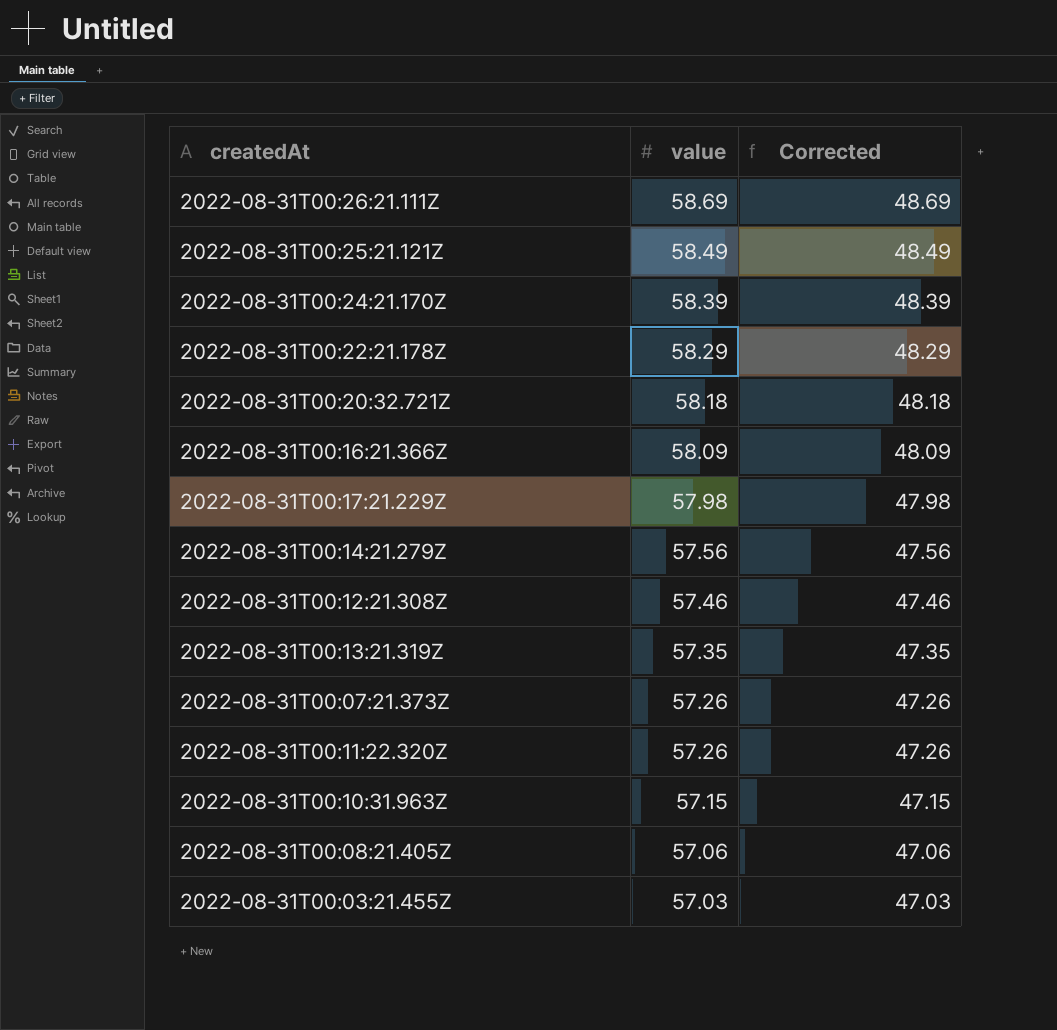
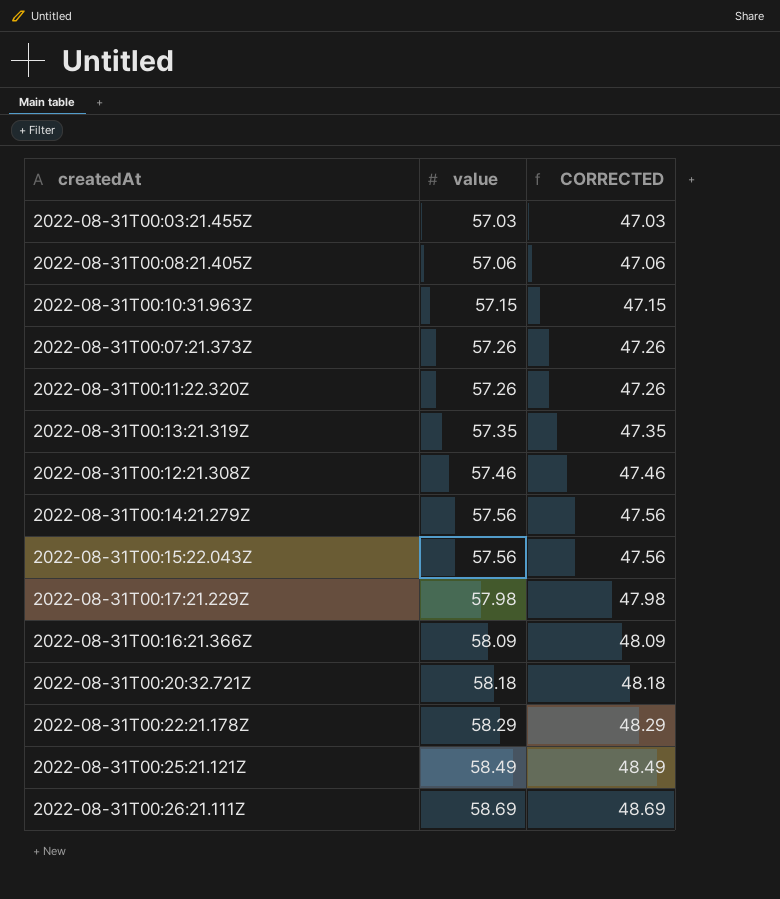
row order: value descending -> value ascending
column name: Corrected -> CORRECTED
row 2022-08-31T00:24:21.170Z: 58.39 | 48.39 -> none
row 2022-08-31T00:15:22.043Z: none -> 57.56 | 47.56

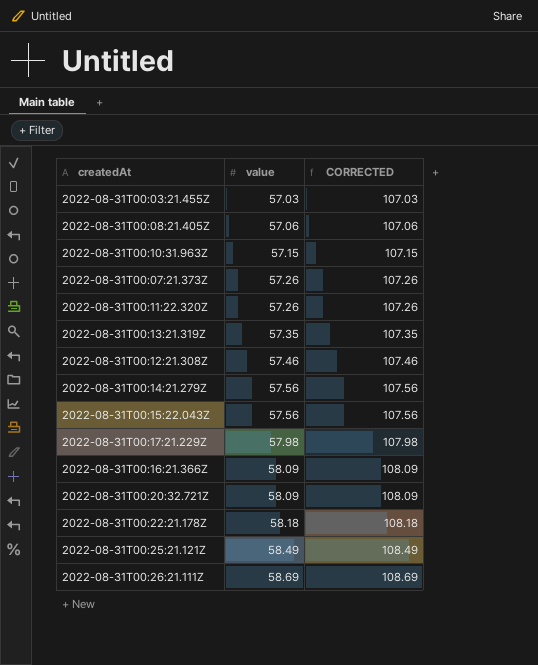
column CORRECTED | formula: [value] - 10 -> [value] + 50
2022-08-31T00:20:32.721Z | value: 58.18 -> 58.09
2022-08-31T00:22:21.178Z | value: 58.29 -> 58.18

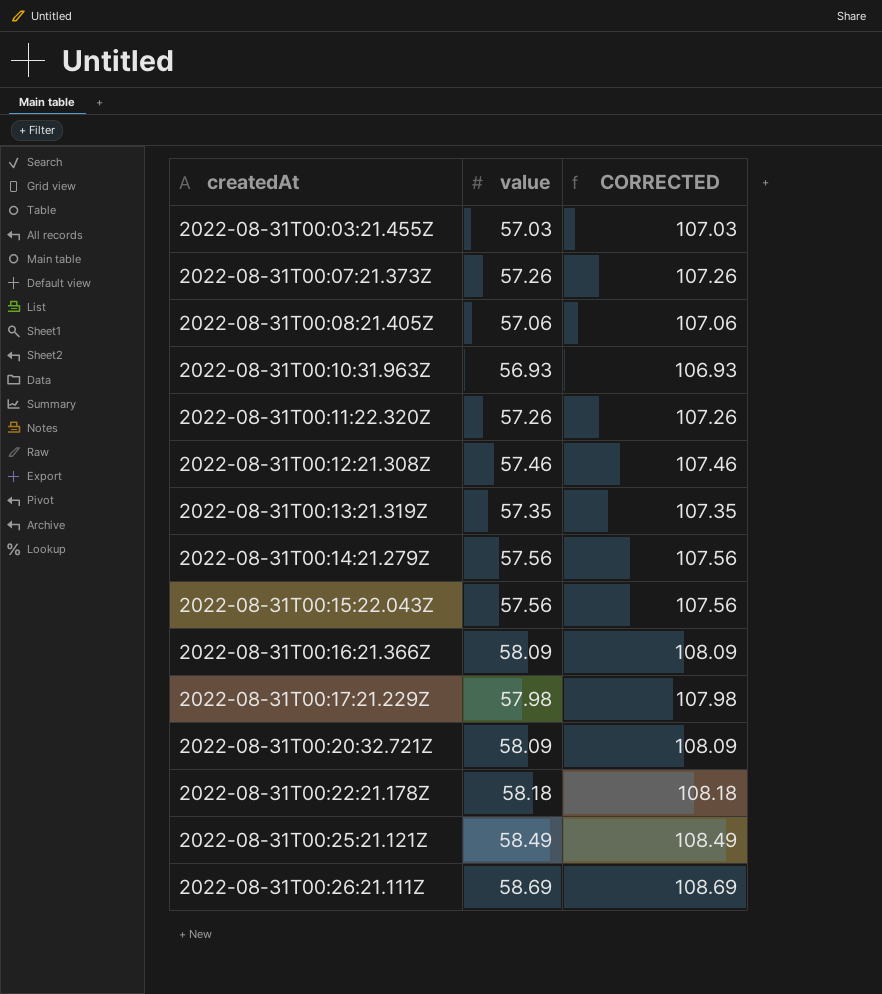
row order: value ascending -> createdAt ascending
2022-08-31T00:10:31.963Z | value: 57.15 -> 56.93
2022-08-31T00:10:31.963Z | CORRECTED: 107.15 -> 106.93

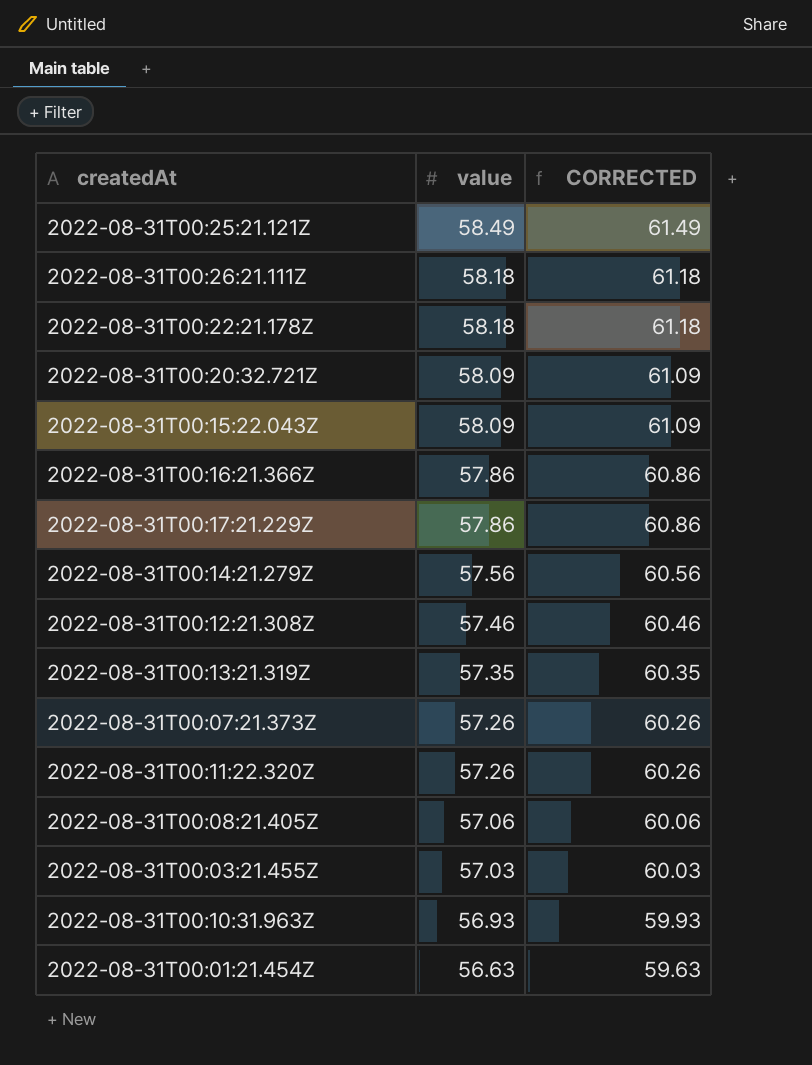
row order: createdAt ascending -> value descending
column CORRECTED | formula: [value] + 50 -> [value] + 3
2022-08-31T00:26:21.111Z | value: 58.69 -> 58.18
2022-08-31T00:15:22.043Z | value: 57.56 -> 58.09
2022-08-31T00:16:21.366Z | value: 58.09 -> 57.86
2022-08-31T00:17:21.229Z | value: 57.98 -> 57.86
row 2022-08-31T00:01:21.454Z: none -> 56.63 | 59.63

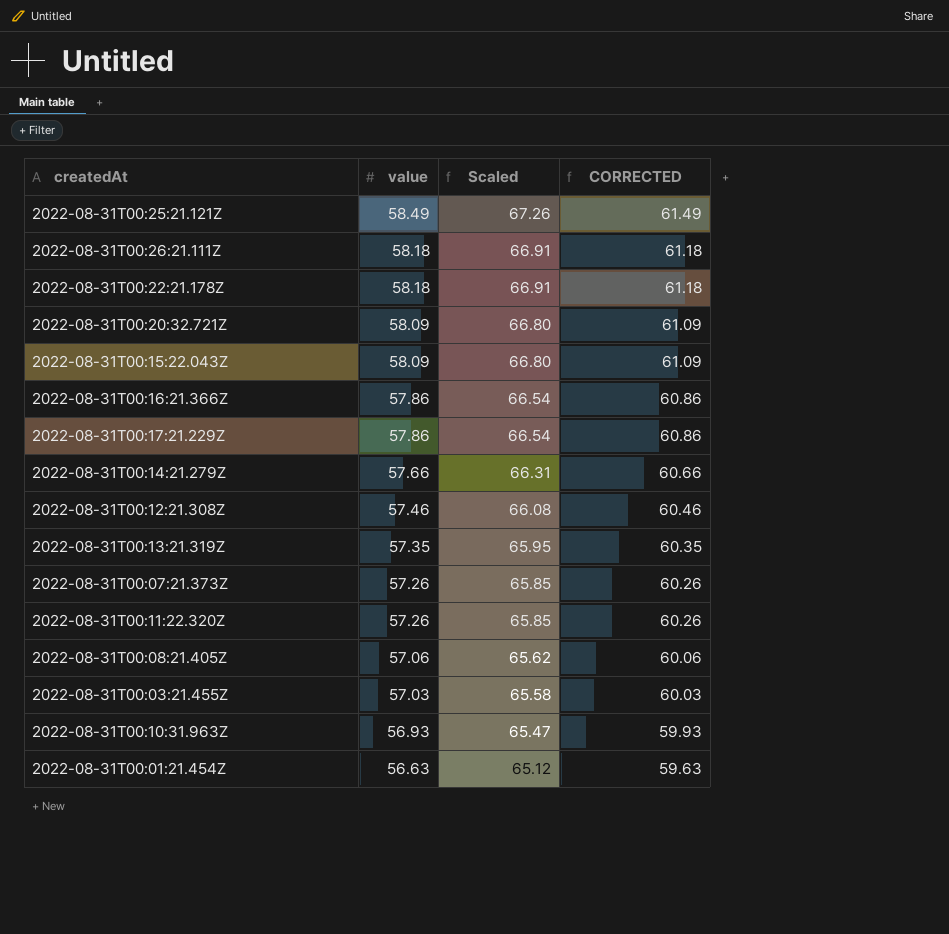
column Scaled | formula: none -> [value] * 1.15
2022-08-31T00:14:21.279Z | value: 57.56 -> 57.66
2022-08-31T00:14:21.279Z | CORRECTED: 60.56 -> 60.66

